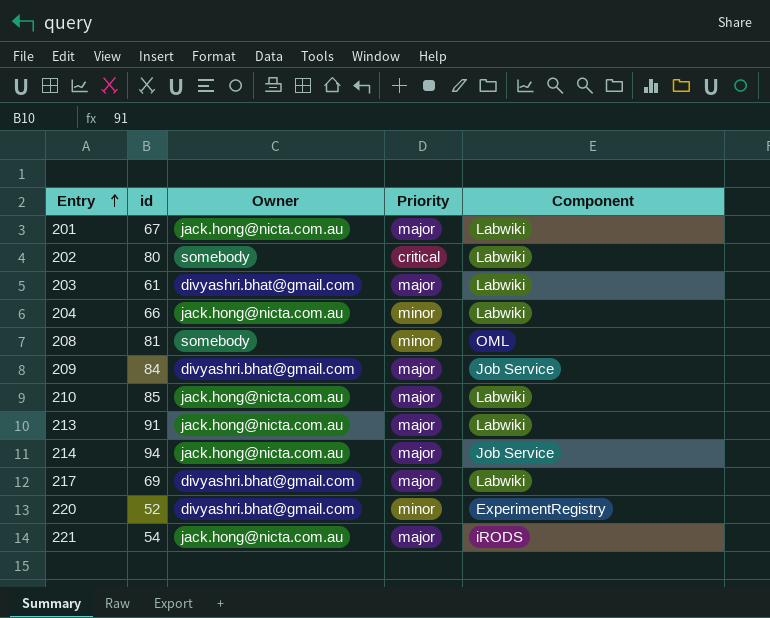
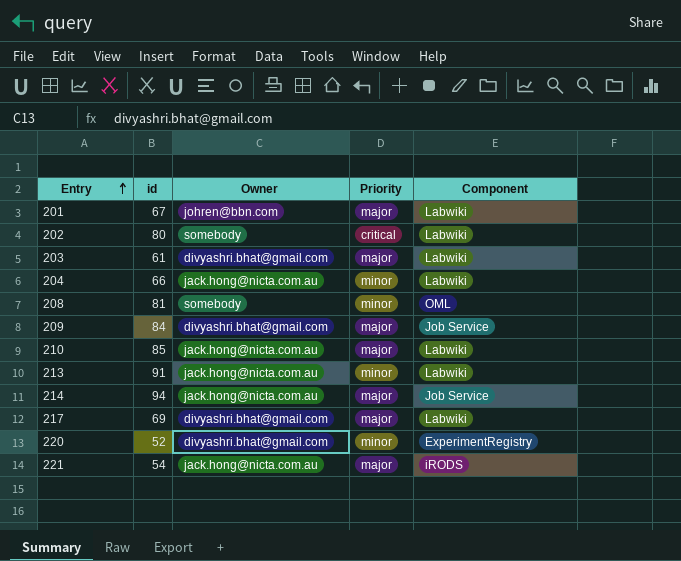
201 | Owner: jack.hong@nicta.com.au -> johren@bbn.com
213 | Priority: major -> minor

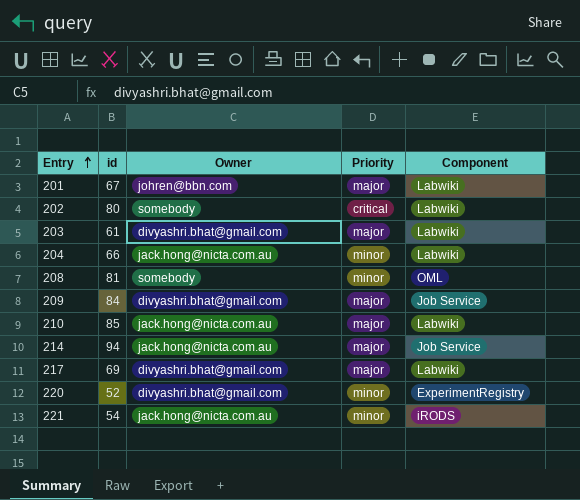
row 213: 91 | jack.hong@nicta.com.au | minor | Labwiki -> none
221 | Priority: major -> minor

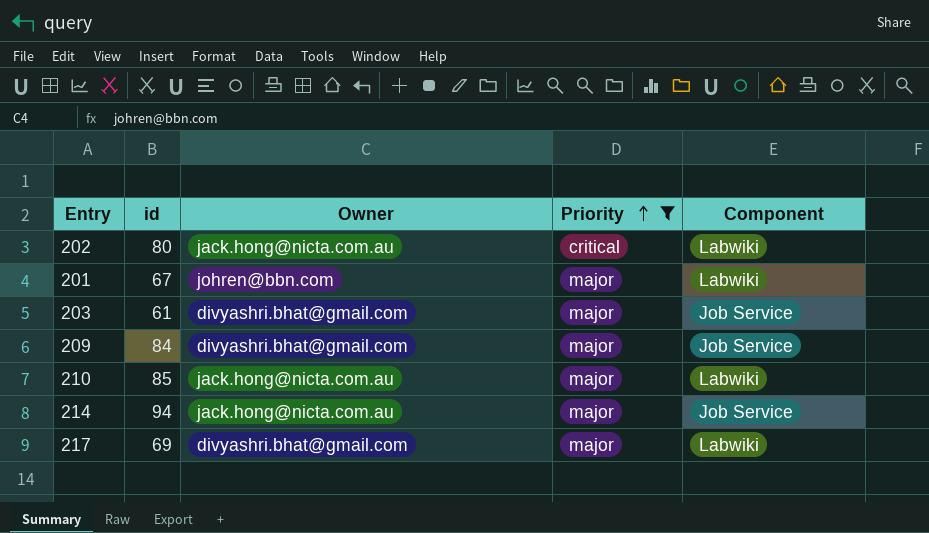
filter: none -> Priority != minor
row order: Entry ascending -> Priority ascending
202 | Owner: somebody -> jack.hong@nicta.com.au
203 | Component: Labwiki -> Job Service

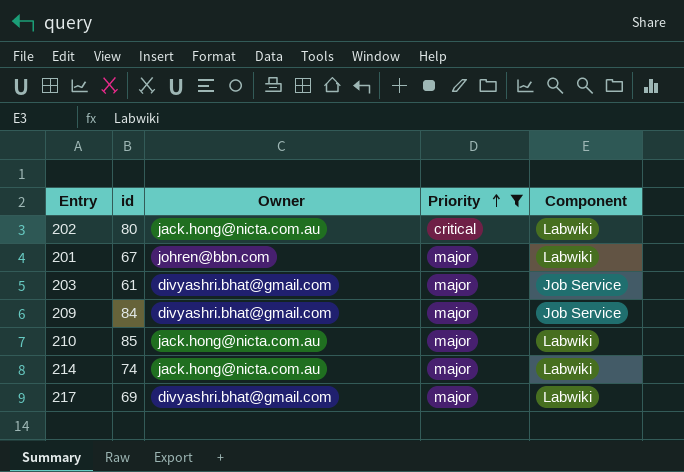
214 | id: 94 -> 74
214 | Component: Job Service -> Labwiki

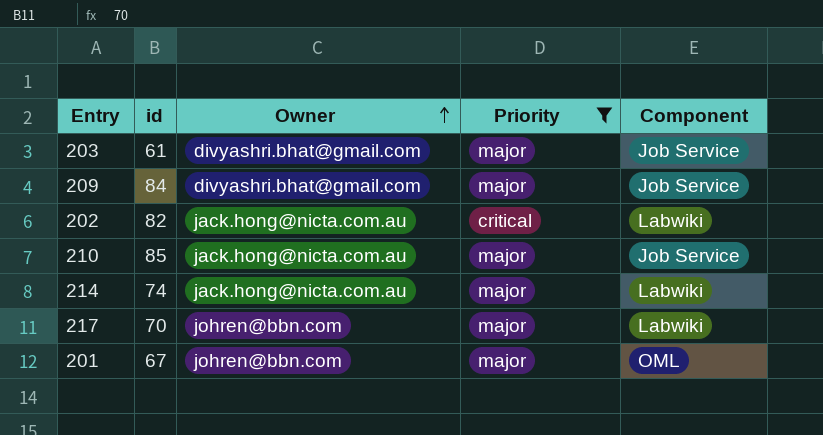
row order: Priority ascending -> Owner ascending
202 | id: 80 -> 82
210 | Component: Labwiki -> Job Service
217 | id: 69 -> 70
217 | Owner: divyashri.bhat@gmail.com -> johren@bbn.com
201 | Component: Labwiki -> OML

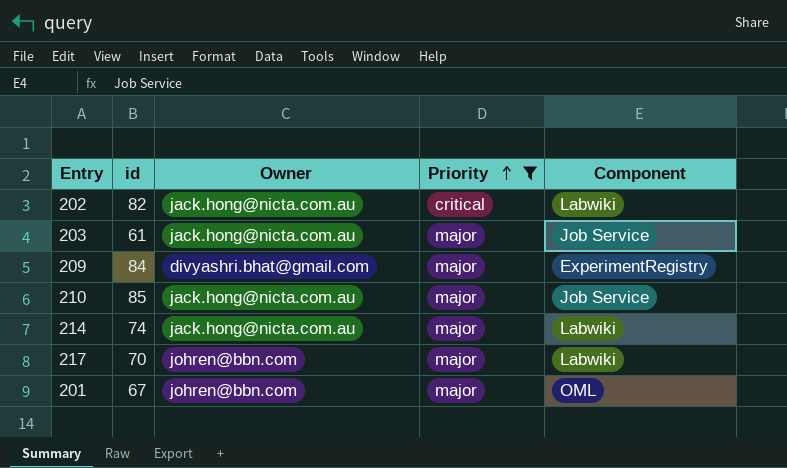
row order: Owner ascending -> Priority ascending
203 | Owner: divyashri.bhat@gmail.com -> jack.hong@nicta.com.au
209 | Component: Job Service -> ExperimentRegistry

